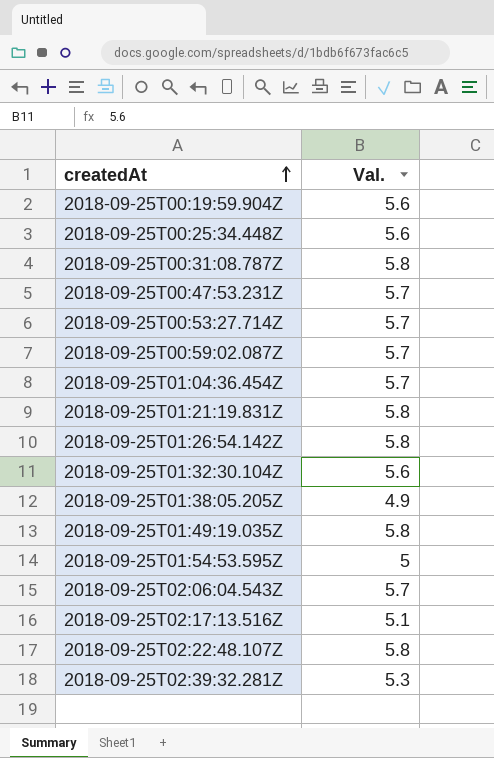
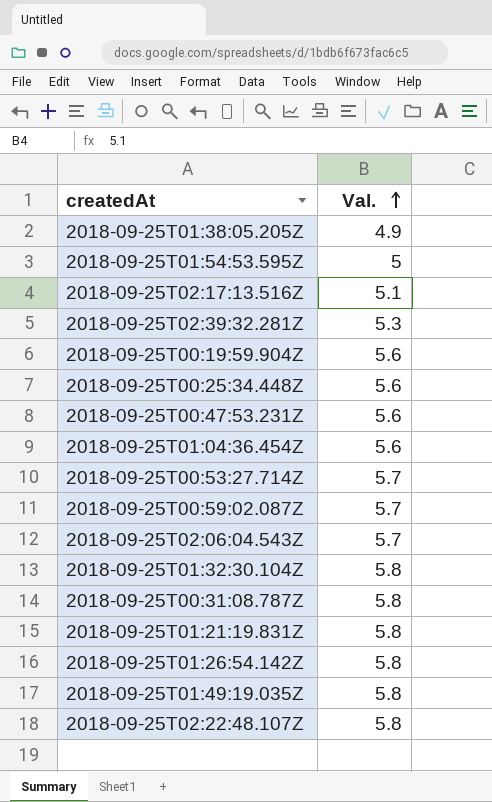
row order: createdAt ascending -> Val. ascending
2018-09-25T00:47:53.231Z | Val.: 5.7 -> 5.6
2018-09-25T01:04:36.454Z | Val.: 5.7 -> 5.6
2018-09-25T01:32:30.104Z | Val.: 5.6 -> 5.8

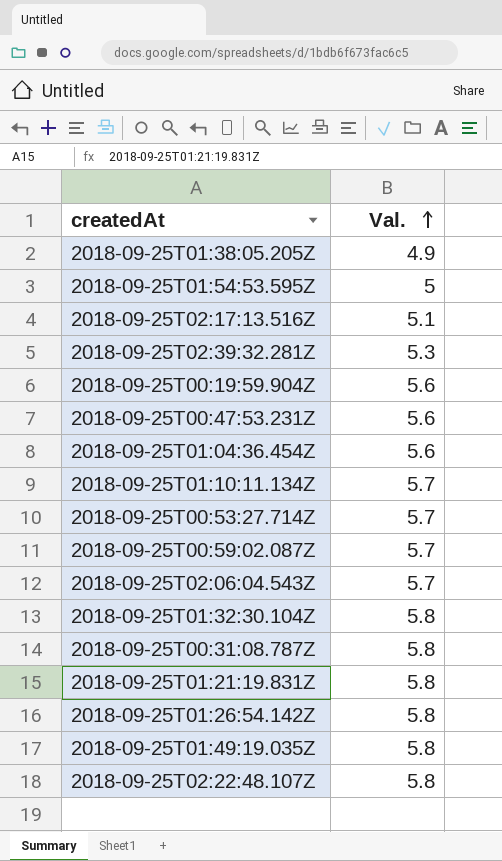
row 2018-09-25T00:25:34.448Z: 5.6 -> none
row 2018-09-25T01:10:11.134Z: none -> 5.7

